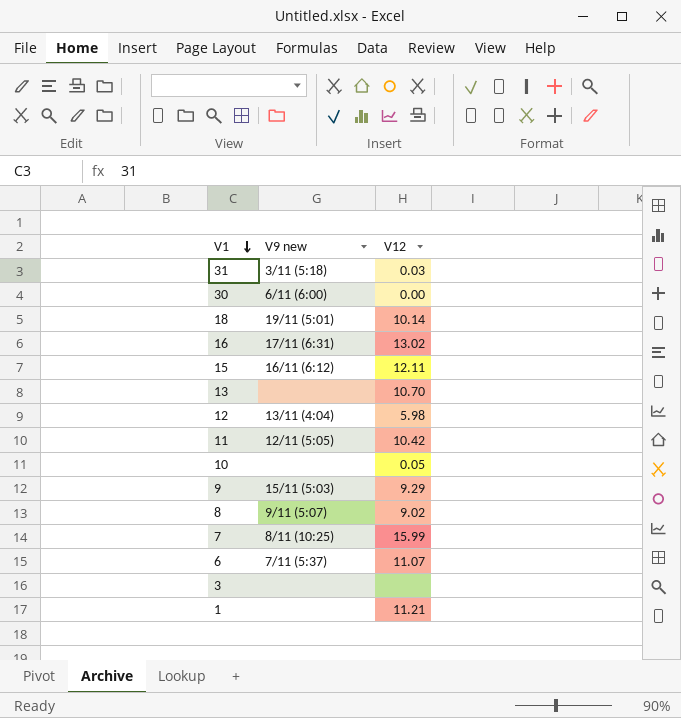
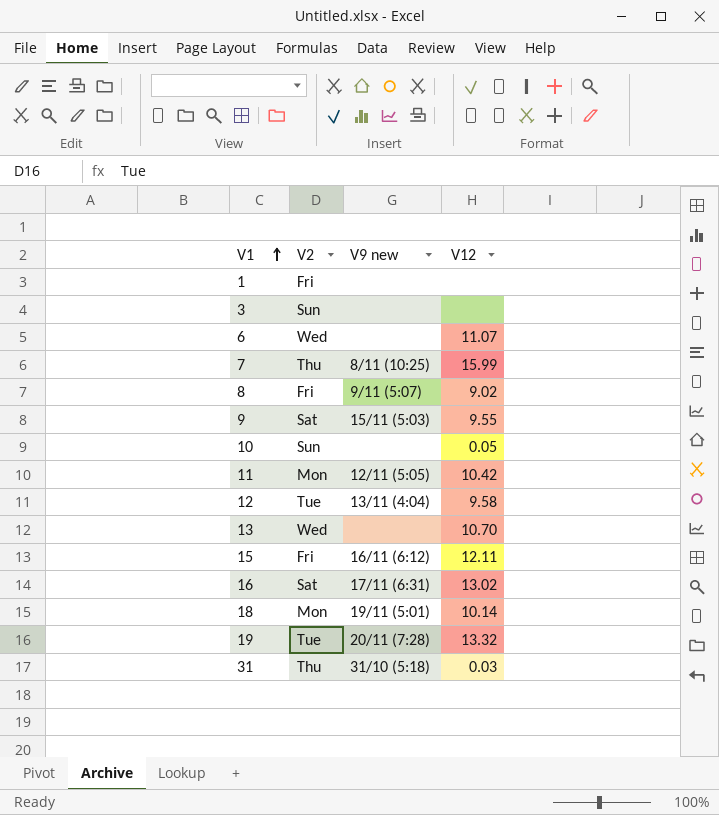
row order: V1 descending -> V1 ascending
column V2 | position: none -> 2
row 30: 6/11 (6:00) | 0.00 -> none
1 | V12: 11.21 -> none
6 | V9 new: 7/11 (5:37) -> none
9 | V12: 9.29 -> 9.55
12 | V12: 5.98 -> 9.58
row 19: none -> Tue | 20/11 (7:28) | 13.32
31 | V9 new: 3/11 (5:18) -> 31/10 (5:18)

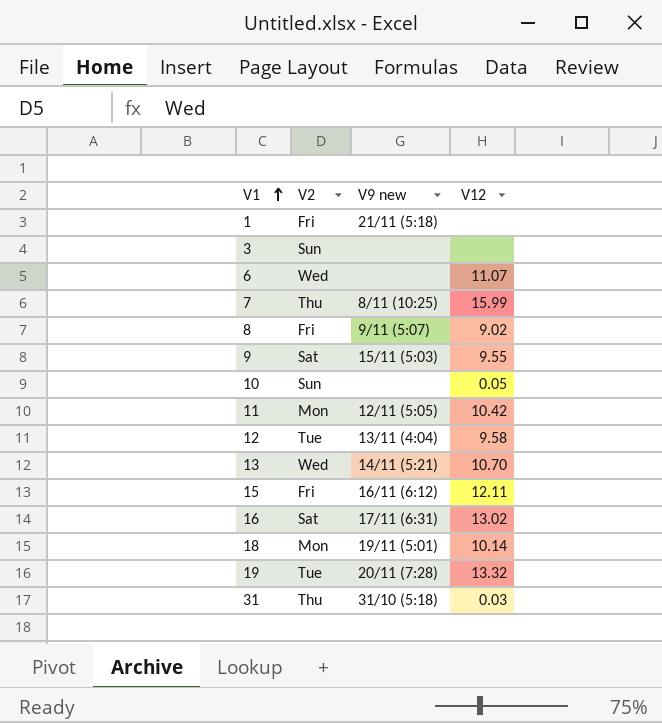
1 | V9 new: none -> 21/11 (5:18)
13 | V9 new: none -> 14/11 (5:21)

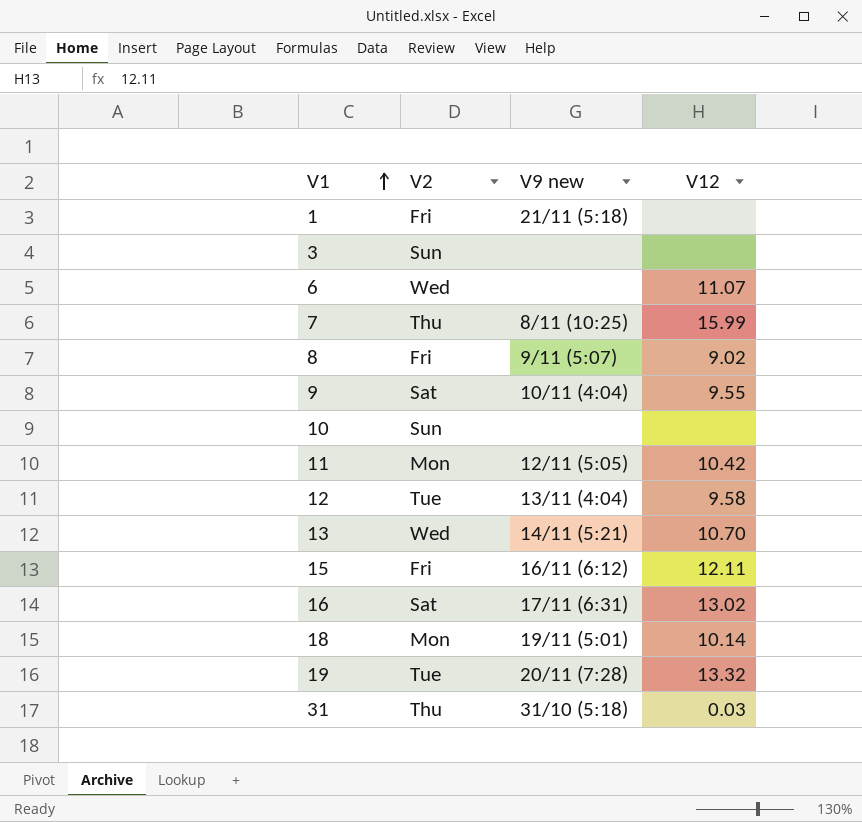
9 | V9 new: 15/11 (5:03) -> 10/11 (4:04)
10 | V12: 0.05 -> none

